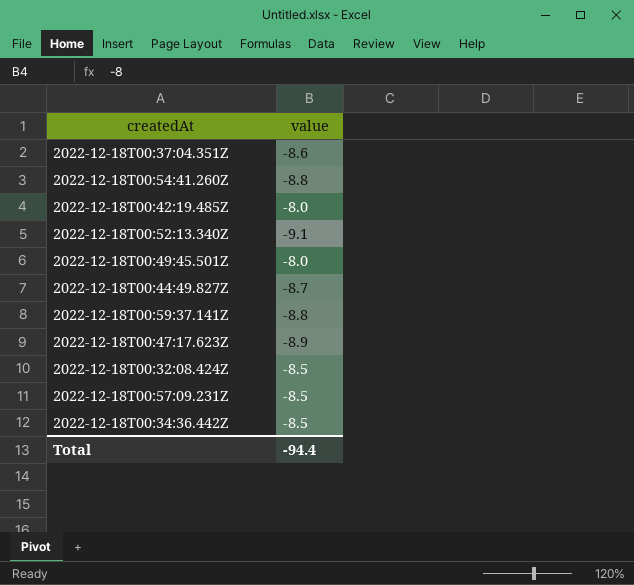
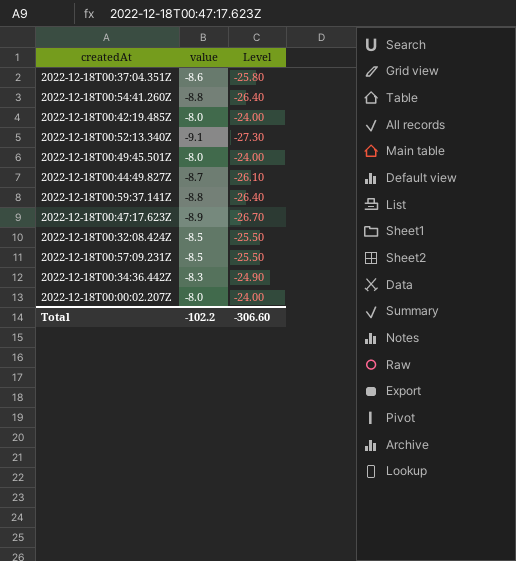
column Level | formula: none -> [value] * 3
2022-12-18T00:34:36.442Z | value: -8.5 -> -8.3
row 2022-12-18T00:00:02.207Z: none -> -8.0 | -24.00
Total | value: -94.4 -> -102.2

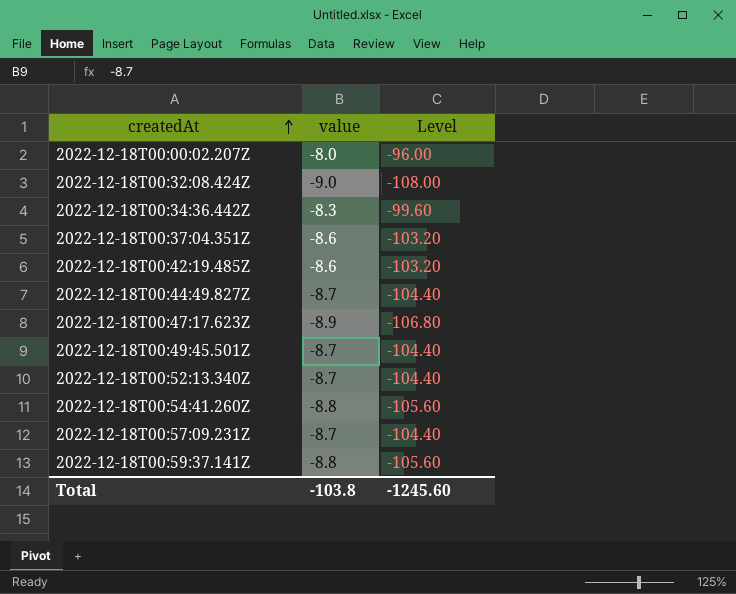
row order: none -> createdAt ascending
column Level | formula: [value] * 3 -> [value] * 12
2022-12-18T00:32:08.424Z | value: -8.5 -> -9.0
2022-12-18T00:42:19.485Z | value: -8.0 -> -8.6
2022-12-18T00:49:45.501Z | value: -8.0 -> -8.7
2022-12-18T00:52:13.340Z | value: -9.1 -> -8.7
2022-12-18T00:57:09.231Z | value: -8.5 -> -8.7
Total | value: -102.2 -> -103.8
Total | Level: -306.60 -> -1245.60

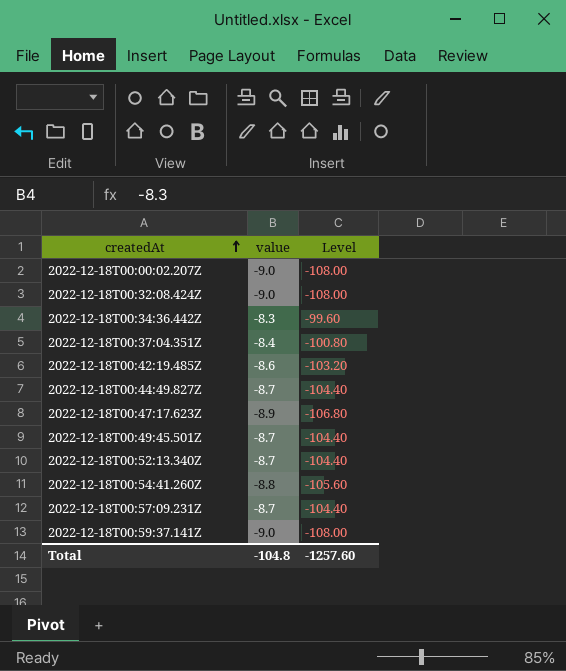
2022-12-18T00:00:02.207Z | value: -8.0 -> -9.0
2022-12-18T00:00:02.207Z | Level: -96.00 -> -108.00
2022-12-18T00:37:04.351Z | value: -8.6 -> -8.4
2022-12-18T00:37:04.351Z | Level: -103.20 -> -100.80
2022-12-18T00:59:37.141Z | value: -8.8 -> -9.0
2022-12-18T00:59:37.141Z | Level: -105.60 -> -108.00
Total | value: -103.8 -> -104.8
Total | Level: -1245.60 -> -1257.60

